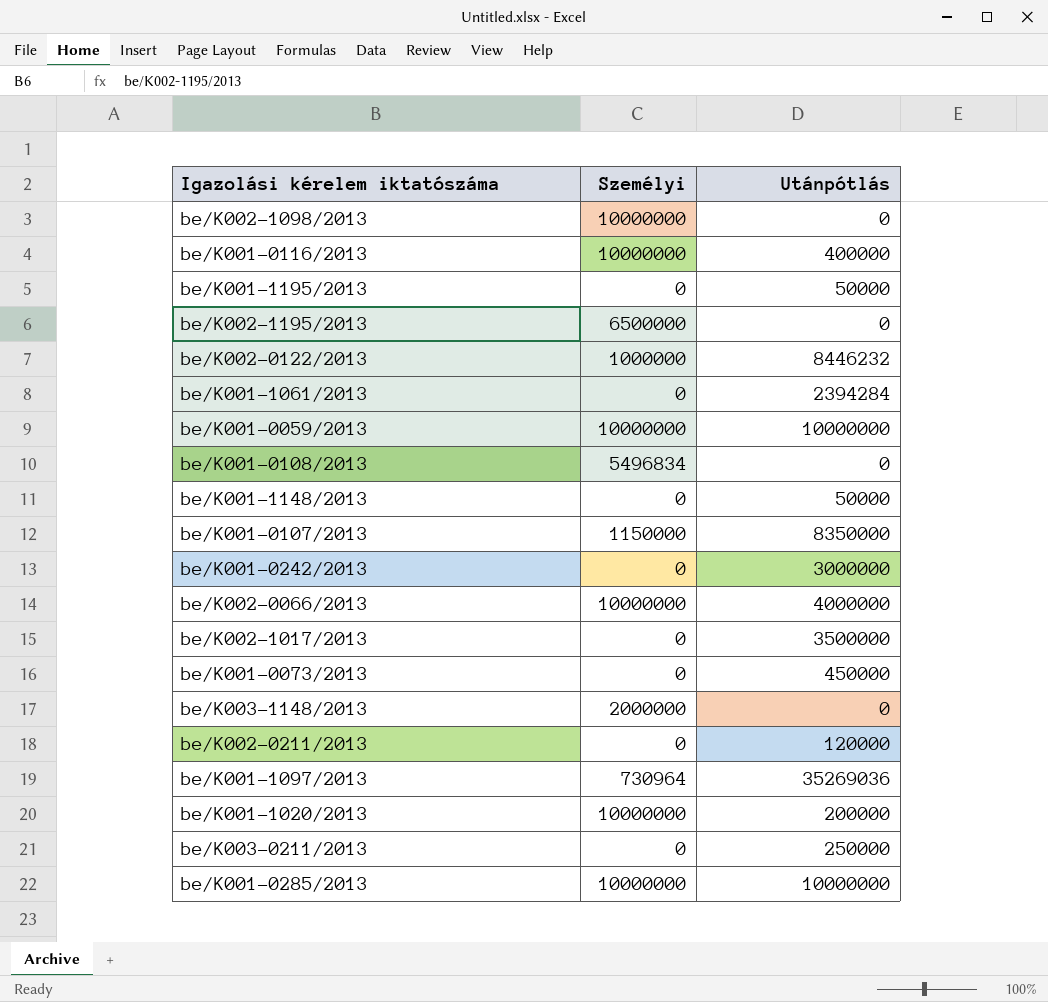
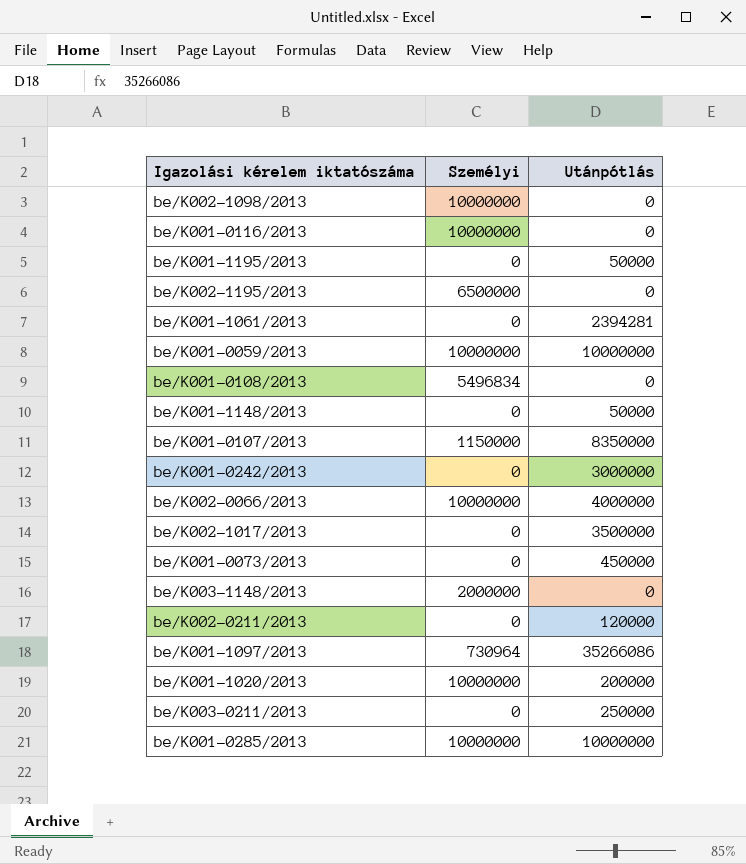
row be/K002-0122/2013: 1000000 | 8446232 -> none
be/K001-0116/2013 | Utánpótlás: 400000 -> 0
be/K001-1061/2013 | Utánpótlás: 2394284 -> 2394281
be/K001-1097/2013 | Utánpótlás: 35269036 -> 35266086

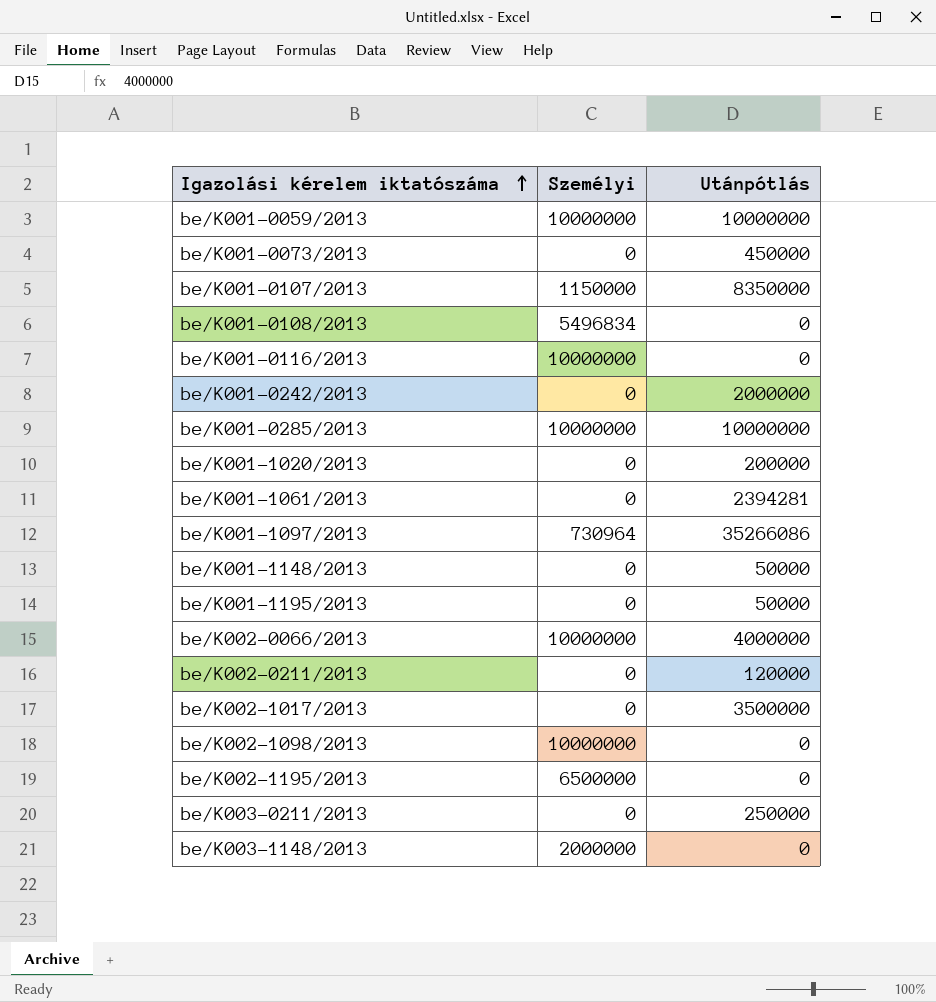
row order: none -> Igazolási kérelem iktatószáma ascending
be/K001-0242/2013 | Utánpótlás: 3000000 -> 2000000
be/K001-1020/2013 | Személyi: 10000000 -> 0

